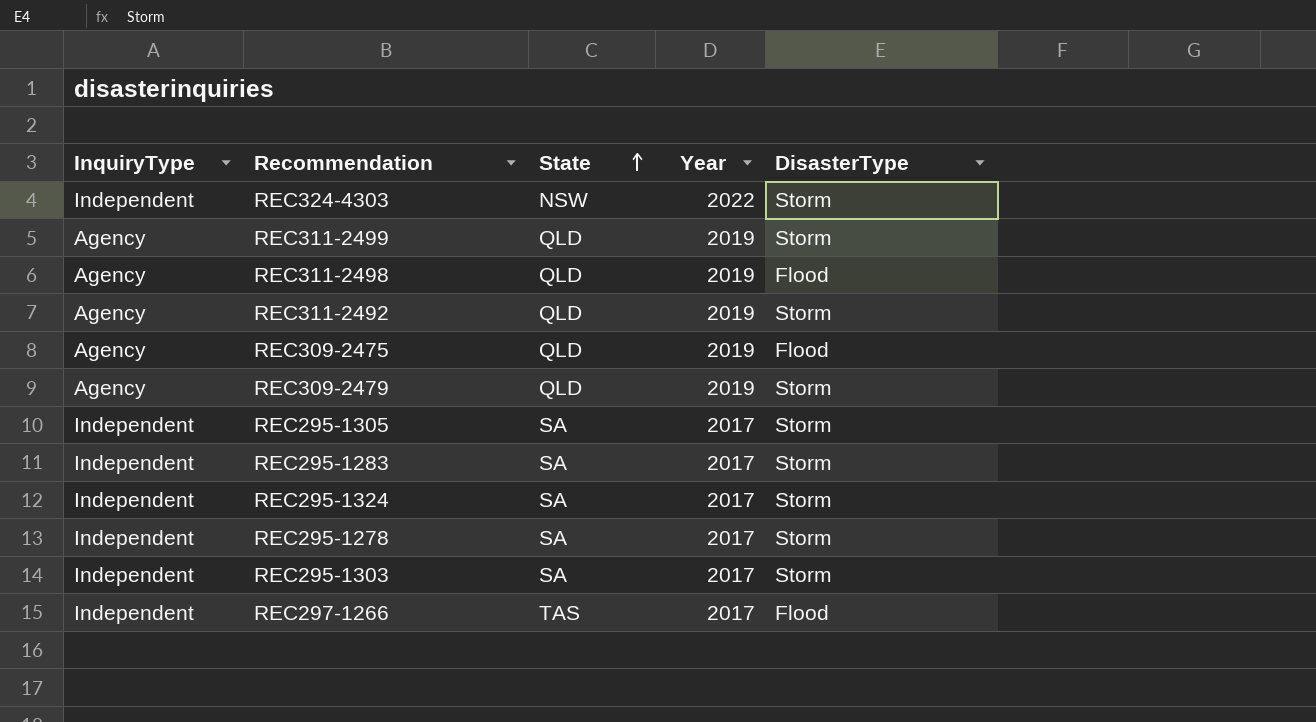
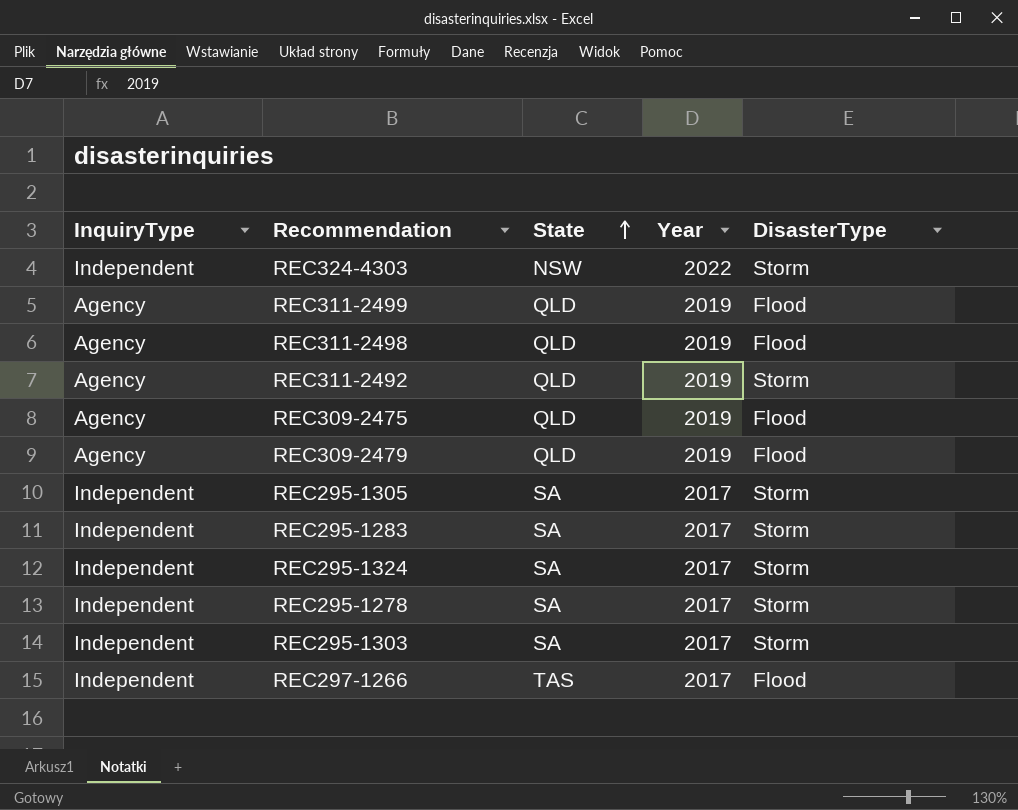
REC311-2499 | DisasterType: Storm -> Flood
REC309-2479 | DisasterType: Storm -> Flood

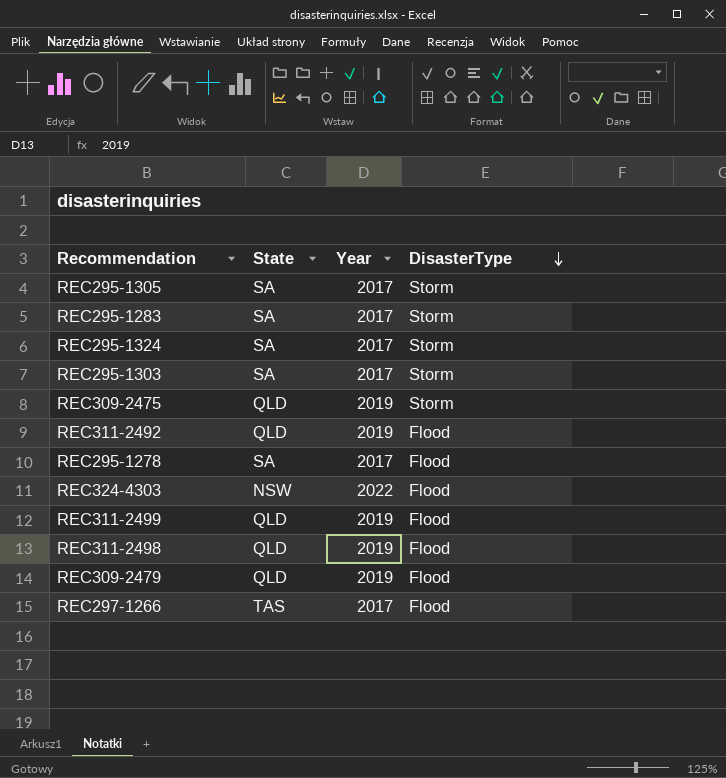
row order: State ascending -> DisasterType descending
column InquiryType | position: 1 -> none
REC309-2475 | DisasterType: Flood -> Storm
REC311-2492 | DisasterType: Storm -> Flood
REC295-1278 | DisasterType: Storm -> Flood
REC324-4303 | DisasterType: Storm -> Flood

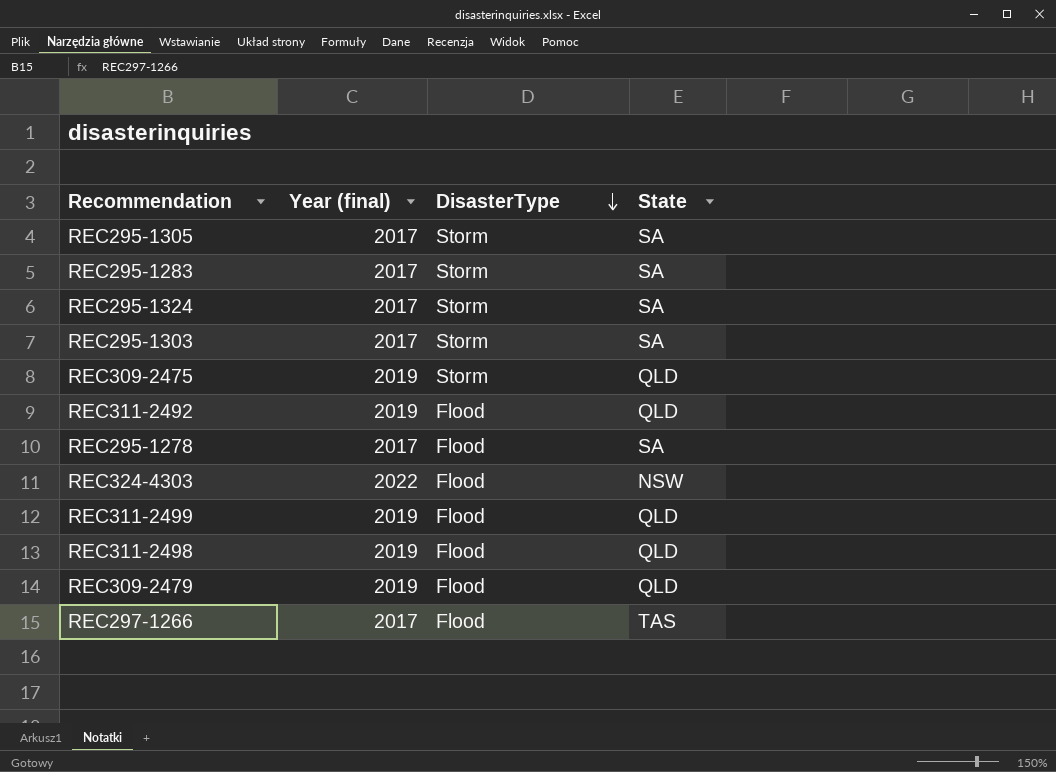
column name: Year -> Year (final)
column State | position: 2 -> 4

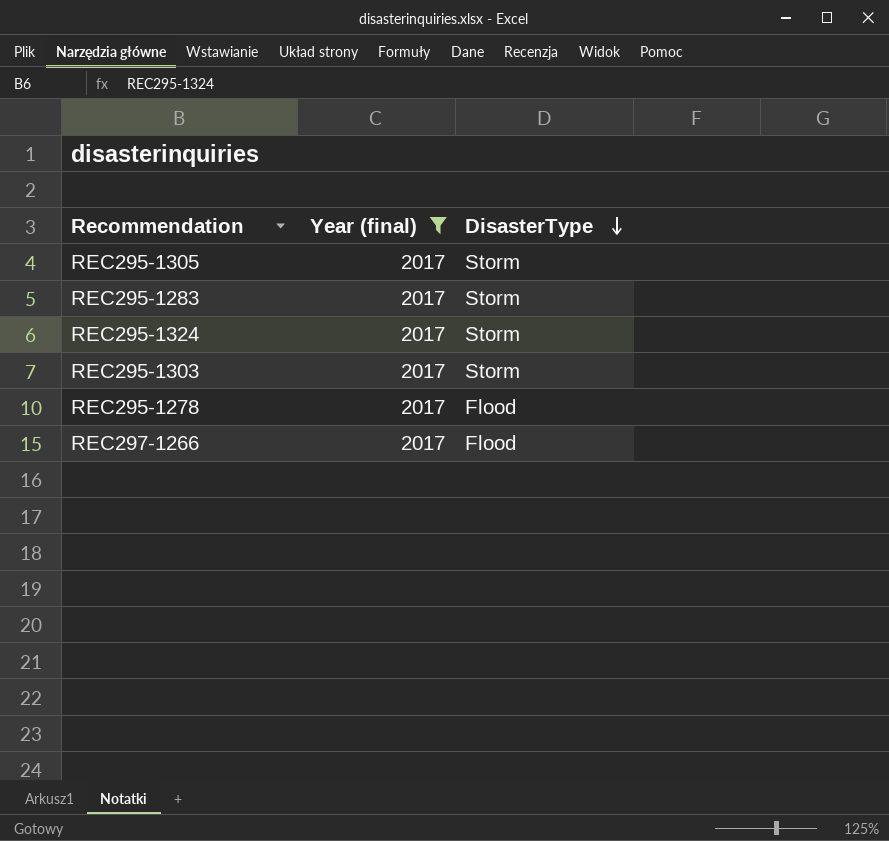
filter: none -> Year (final) = 2017
column State | position: 4 -> none

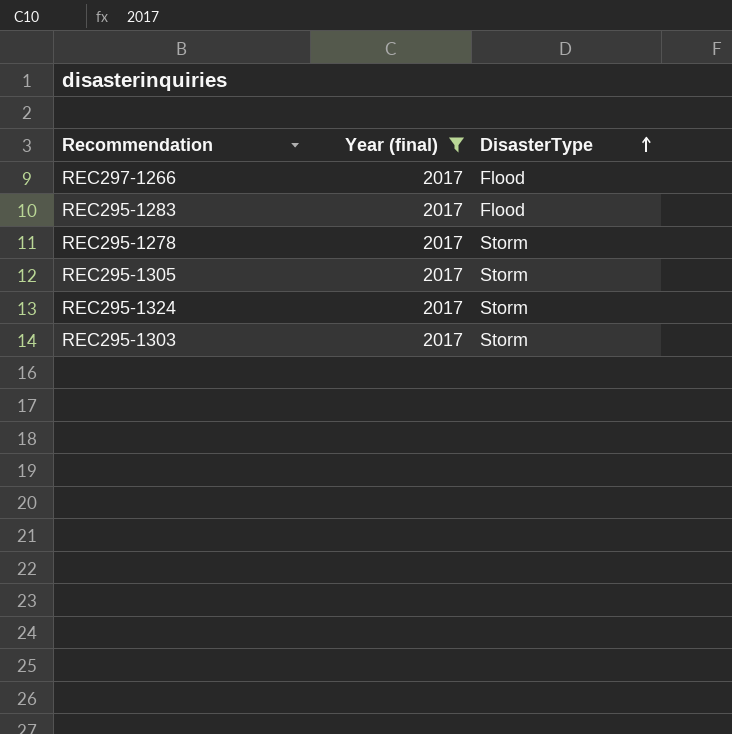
row order: DisasterType descending -> DisasterType ascending
REC295-1283 | DisasterType: Storm -> Flood
REC295-1278 | DisasterType: Flood -> Storm

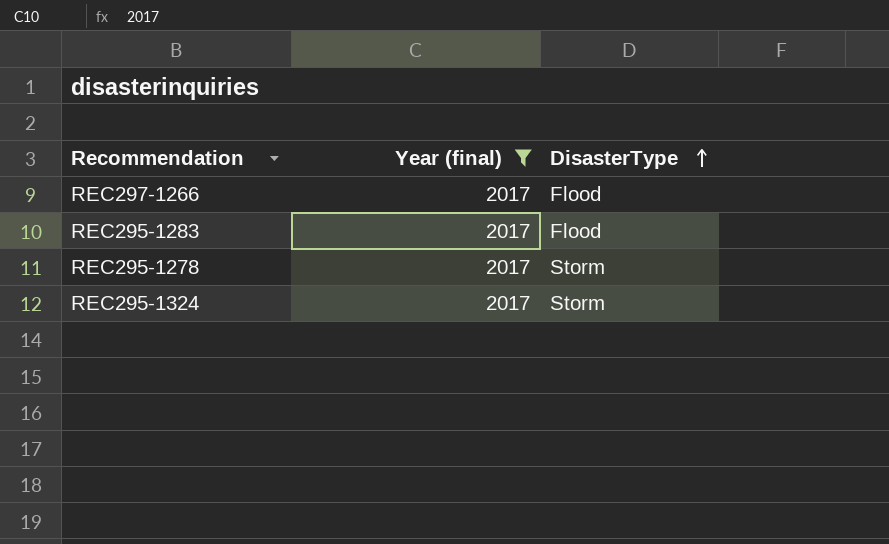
row REC295-1305: 2017 | Storm -> none
row REC295-1303: 2017 | Storm -> none

